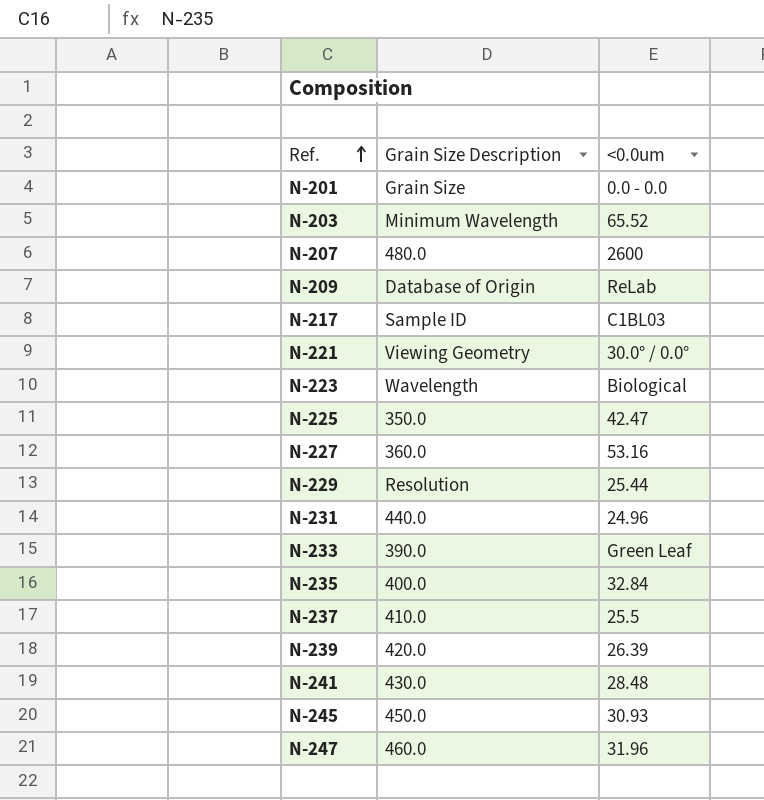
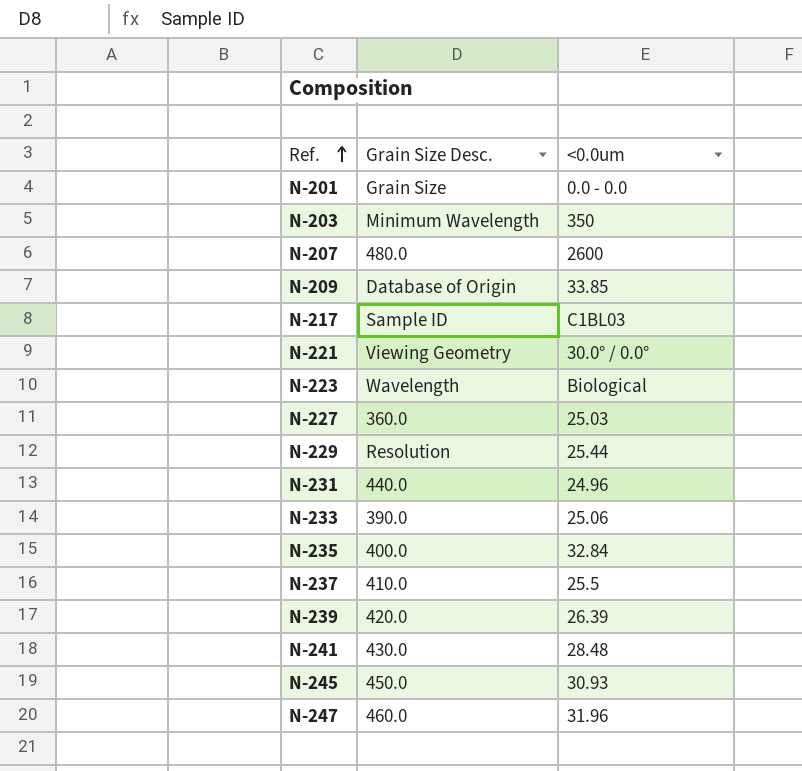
column name: Grain Size Description -> Grain Size Desc.
row N-225: 350.0 | 42.47 -> none
N-203 | <0.0um: 65.52 -> 350
N-209 | <0.0um: ReLab -> 33.85
N-227 | <0.0um: 53.16 -> 25.03
N-233 | <0.0um: Green Leaf -> 25.06

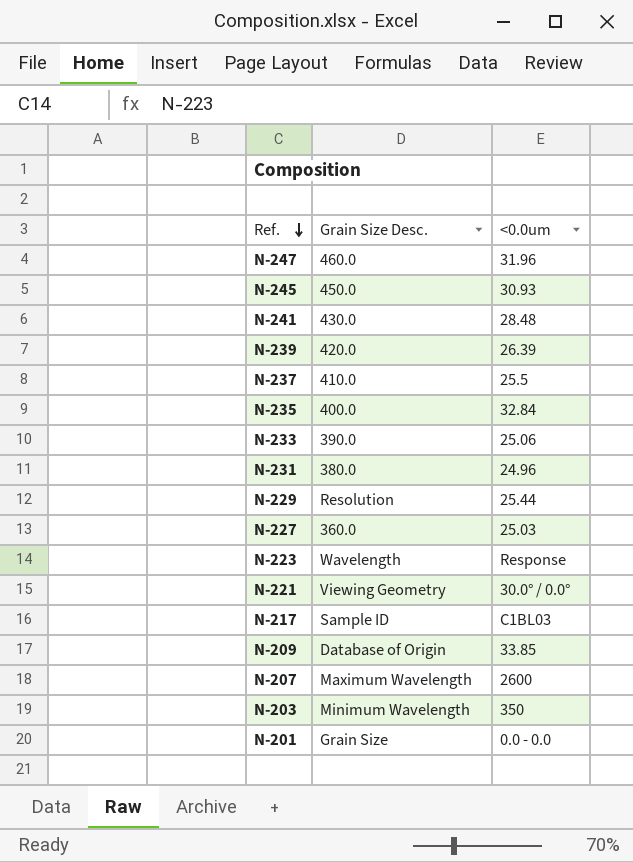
row order: Ref. ascending -> Ref. descending
N-231 | Grain Size Desc.: 440.0 -> 380.0
N-223 | <0.0um: Biological -> Response
N-207 | Grain Size Desc.: 480.0 -> Maximum Wavelength

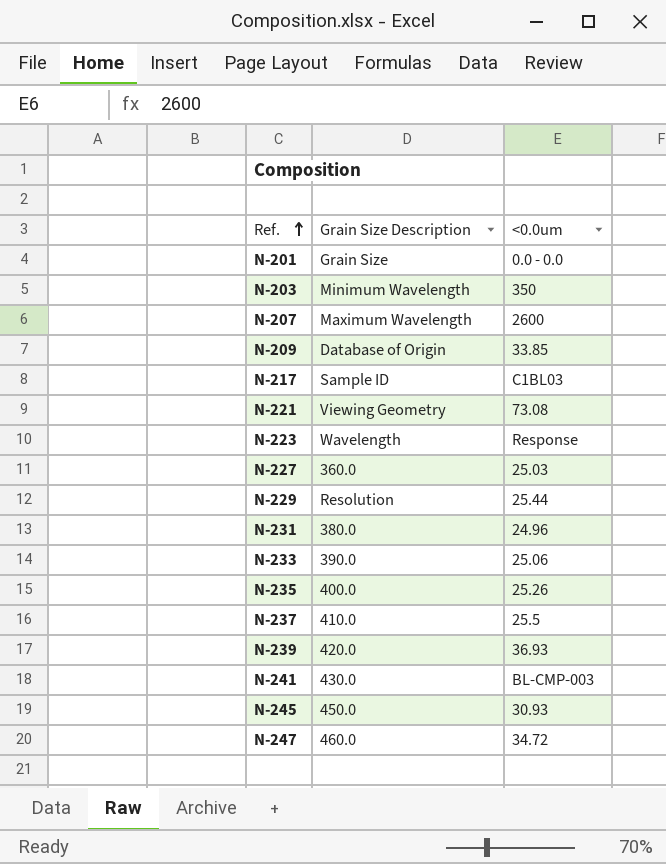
row order: Ref. descending -> Ref. ascending
column name: Grain Size Desc. -> Grain Size Description
N-221 | <0.0um: 30.0° / 0.0° -> 73.08
N-235 | <0.0um: 32.84 -> 25.26
N-239 | <0.0um: 26.39 -> 36.93
N-241 | <0.0um: 28.48 -> BL-CMP-003
N-247 | <0.0um: 31.96 -> 34.72

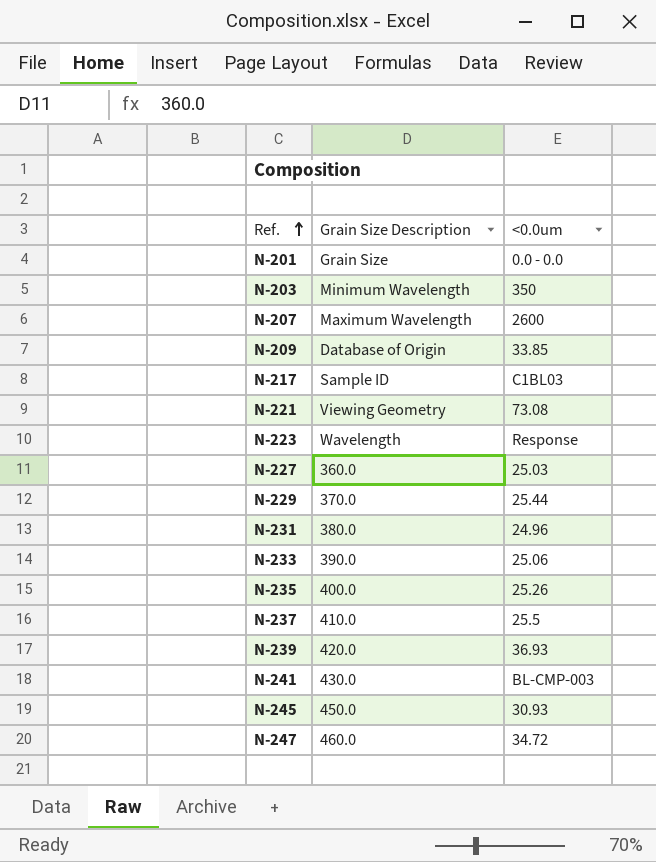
N-229 | Grain Size Description: Resolution -> 370.0

